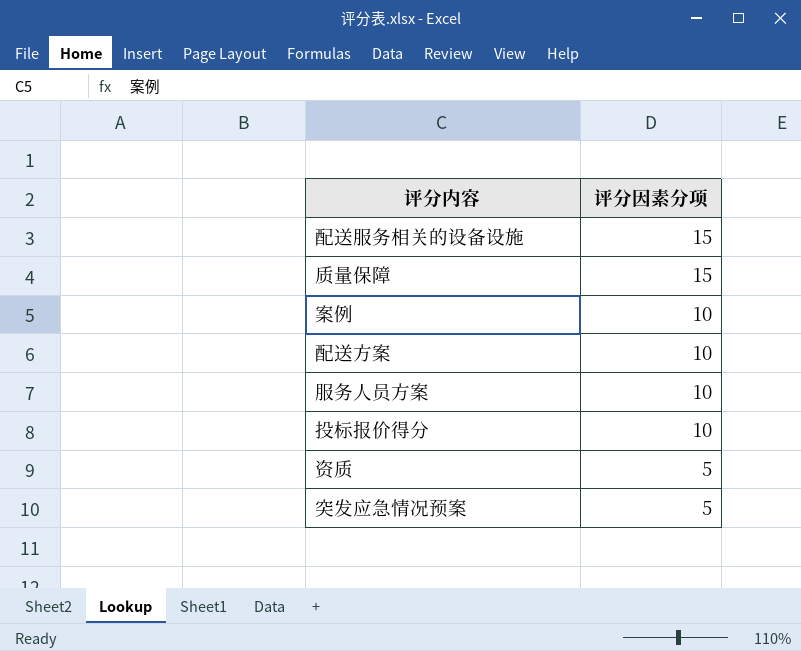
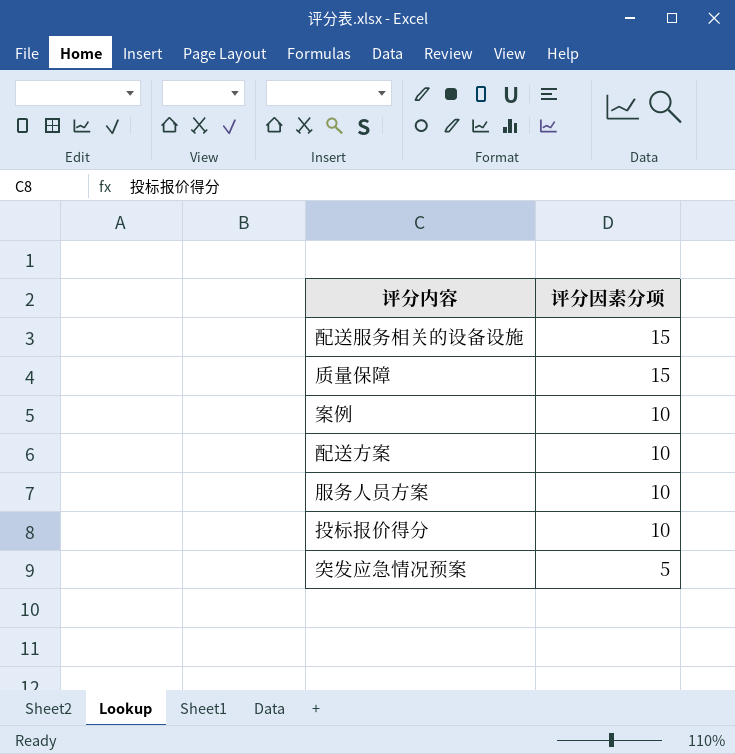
row 资质: 5 -> none

